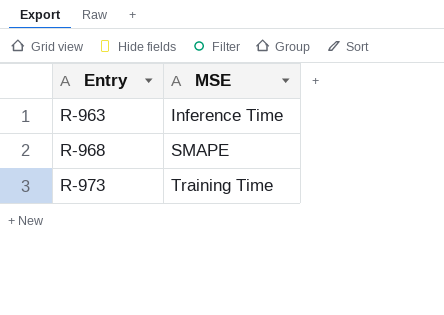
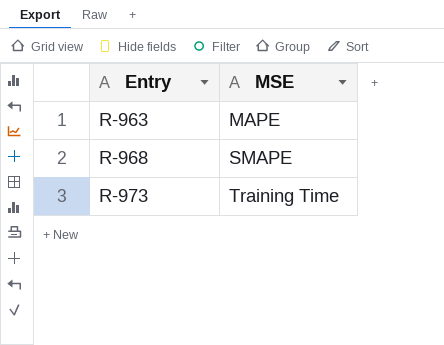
R-963 | MSE: Inference Time -> MAPE

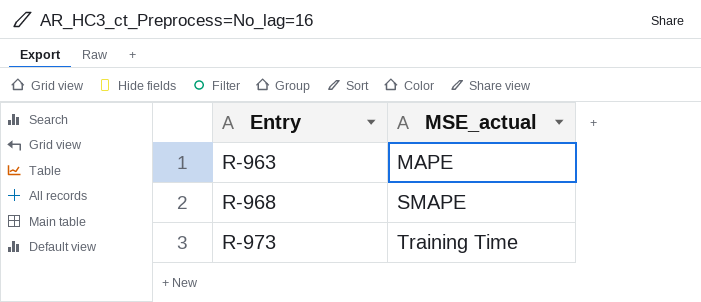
column name: MSE -> MSE_actual

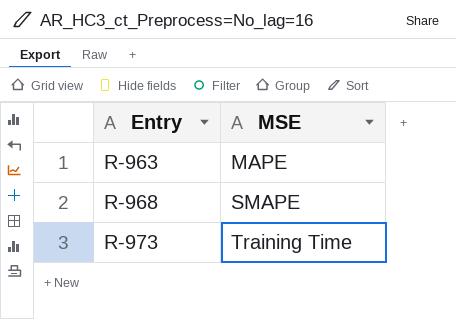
column name: MSE_actual -> MSE

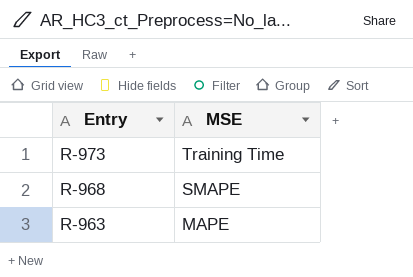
row order: Entry ascending -> Entry descending

